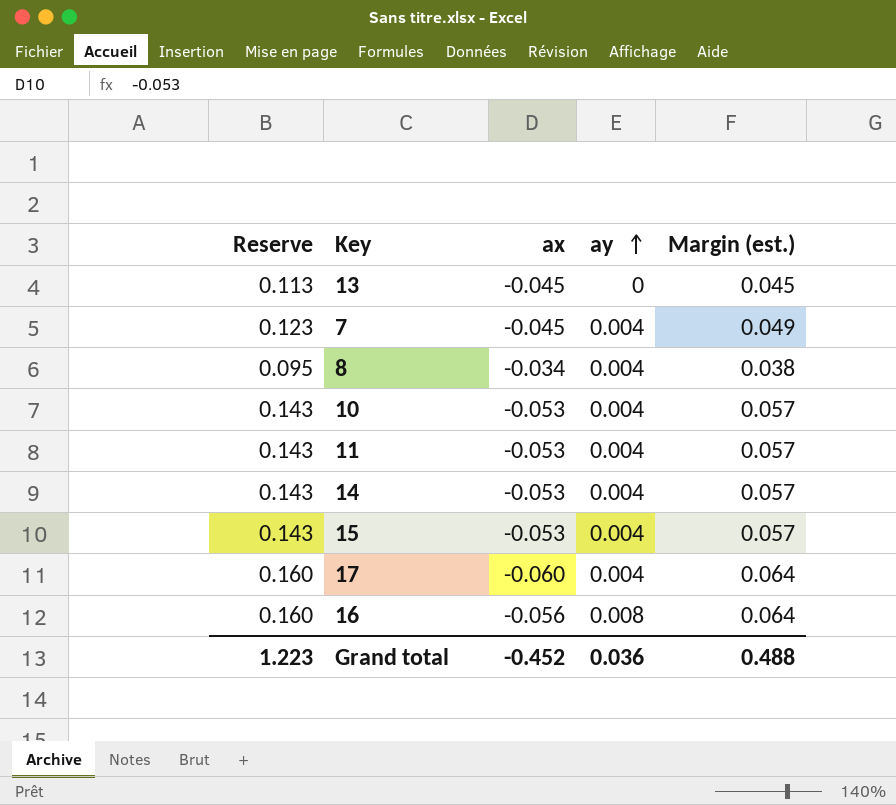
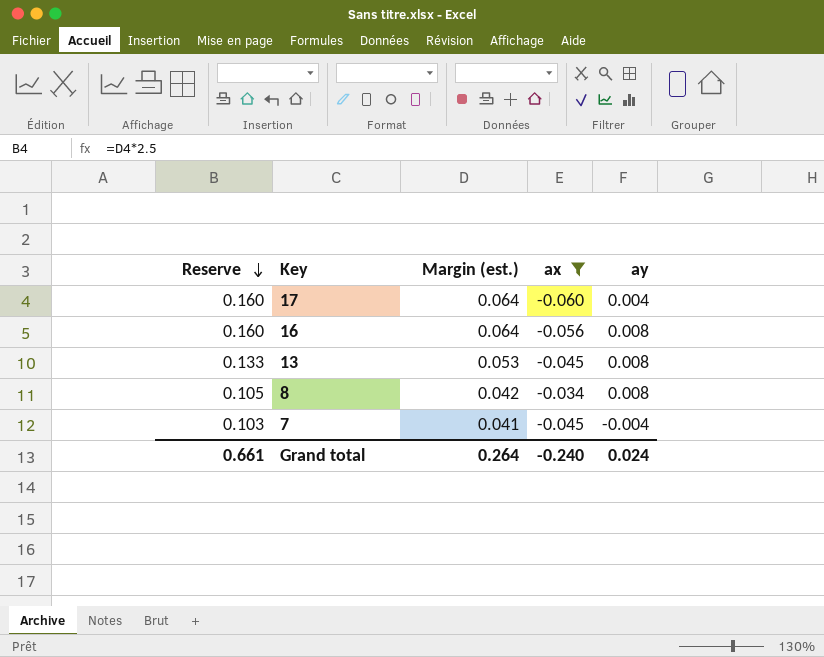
filter: none -> ax != -0.053
row order: ay ascending -> Reserve descending
column Margin (est.) | position: 5 -> 3
13 | Reserve: 0.113 -> 0.133
13 | Margin (est.): 0.045 -> 0.053
13 | ay: 0 -> 0.008
8 | Reserve: 0.095 -> 0.105
8 | Margin (est.): 0.038 -> 0.042
8 | ay: 0.004 -> 0.008
7 | Reserve: 0.123 -> 0.103
7 | Margin (est.): 0.049 -> 0.041
7 | ay: 0.004 -> -0.004
Grand total | Reserve: 1.223 -> 0.661
Grand total | Margin (est.): 0.488 -> 0.264
Grand total | ax: -0.452 -> -0.240
Grand total | ay: 0.036 -> 0.024

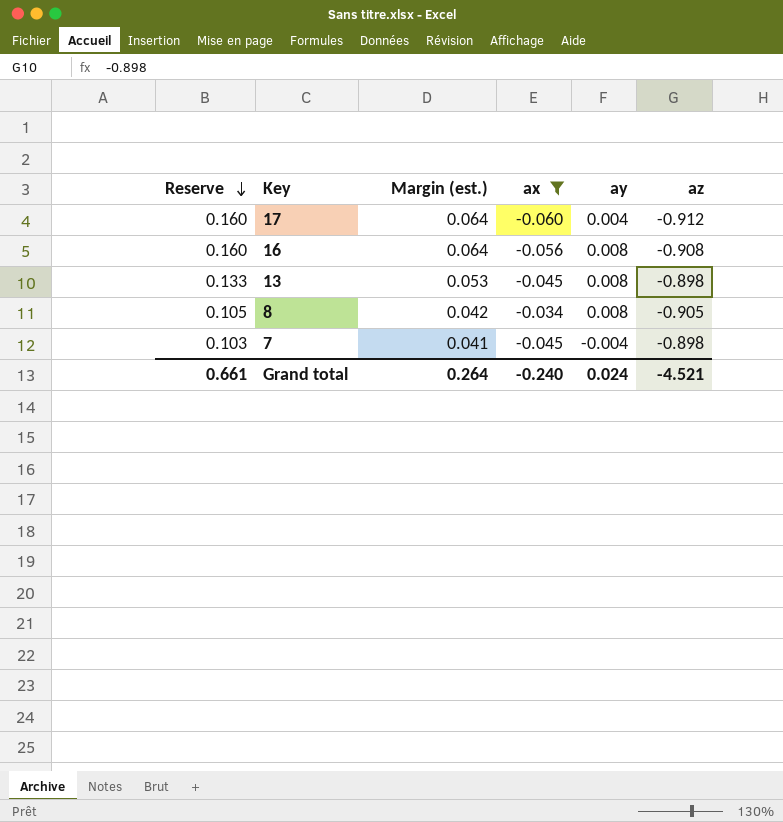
column az | position: none -> 6

